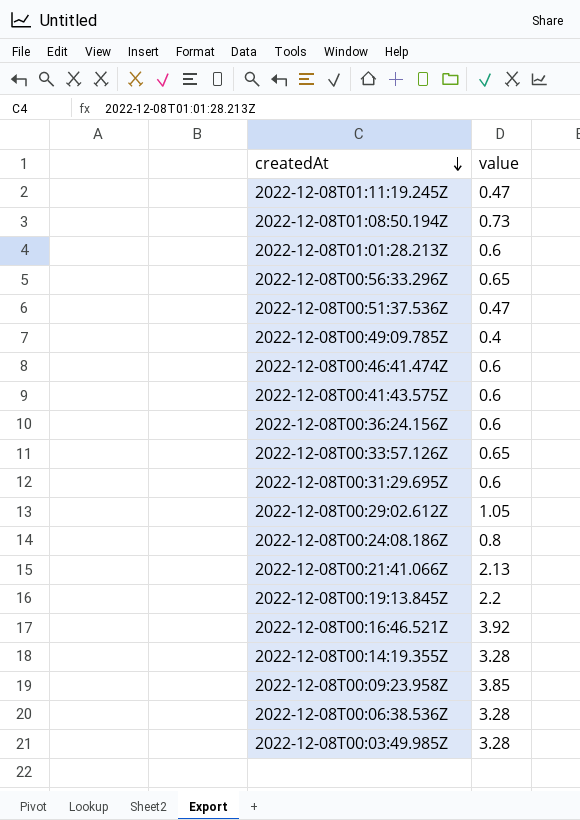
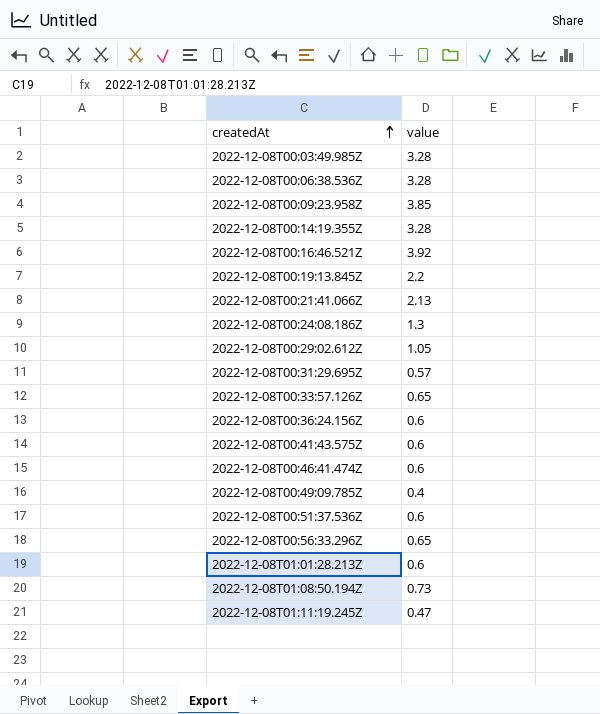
row order: createdAt descending -> createdAt ascending
2022-12-08T00:24:08.186Z | value: 0.8 -> 1.3
2022-12-08T00:31:29.695Z | value: 0.6 -> 0.57
2022-12-08T00:51:37.536Z | value: 0.47 -> 0.6

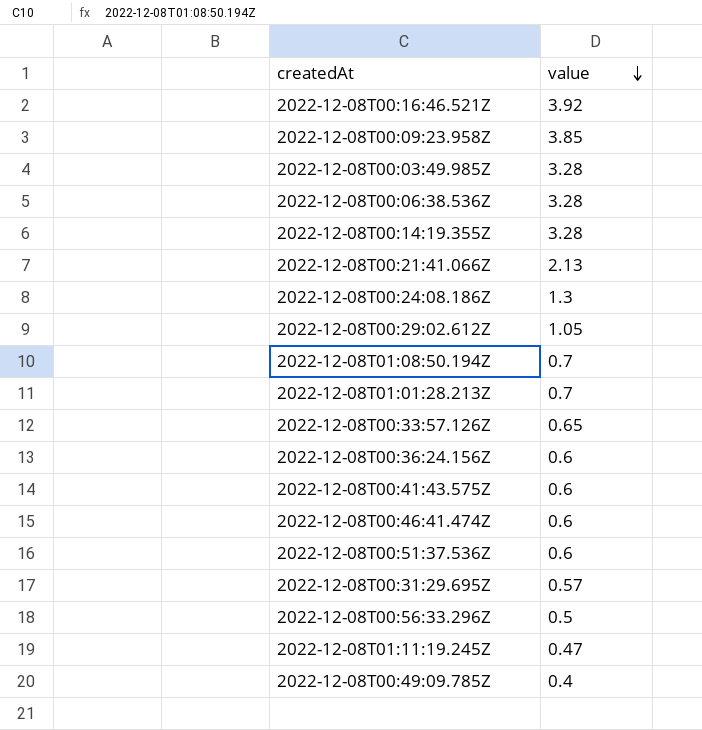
row order: createdAt ascending -> value descending
row 2022-12-08T00:19:13.845Z: 2.2 -> none
2022-12-08T01:08:50.194Z | value: 0.73 -> 0.7
2022-12-08T01:01:28.213Z | value: 0.6 -> 0.7
2022-12-08T00:56:33.296Z | value: 0.65 -> 0.5

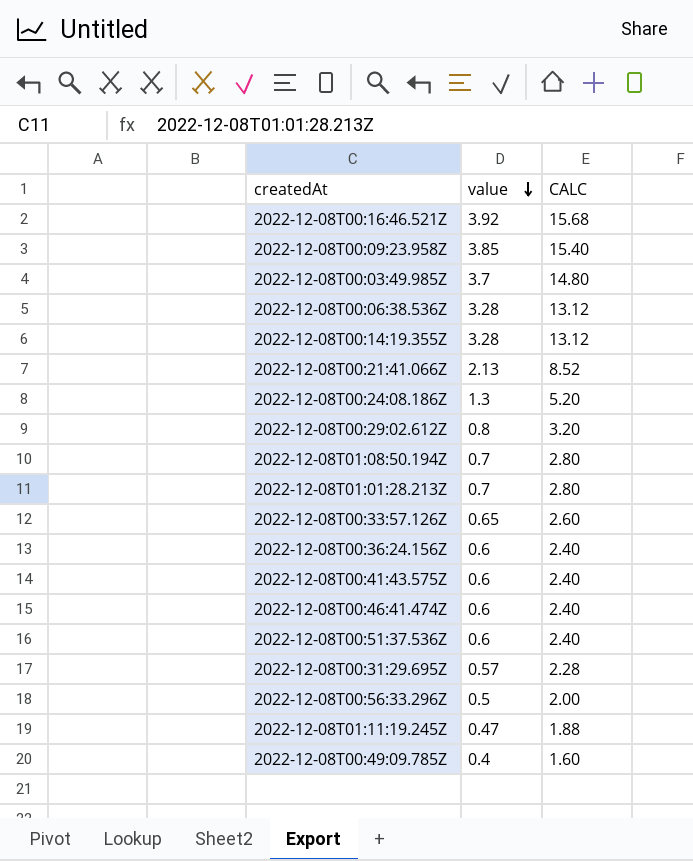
column CALC | formula: none -> [value] * 4
2022-12-08T00:03:49.985Z | value: 3.28 -> 3.7
2022-12-08T00:29:02.612Z | value: 1.05 -> 0.8

